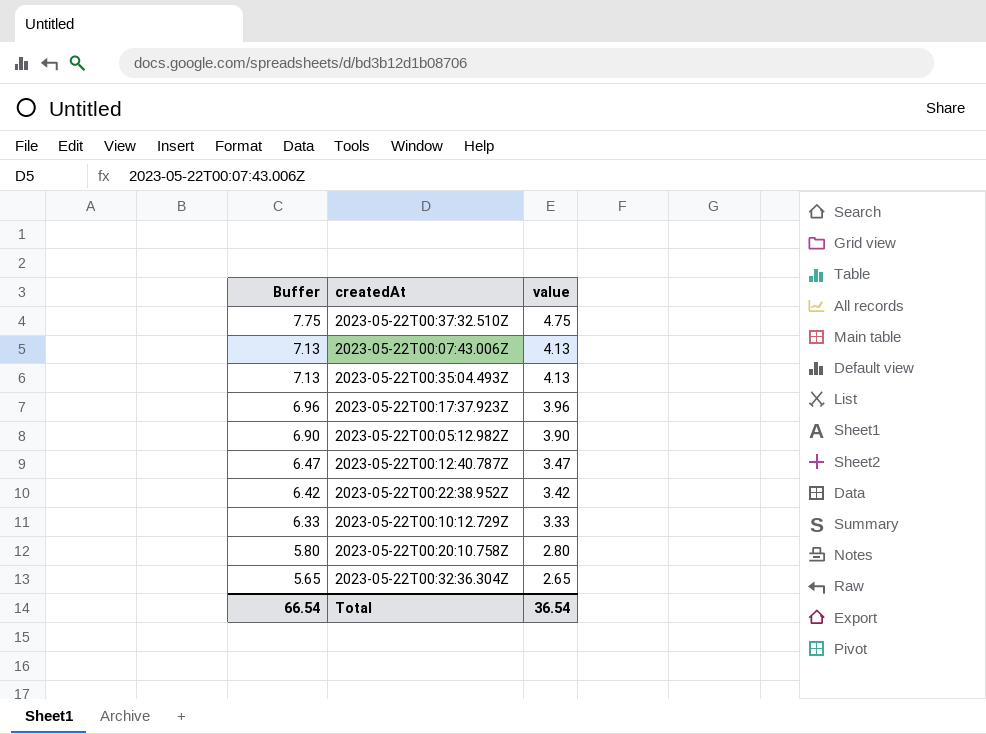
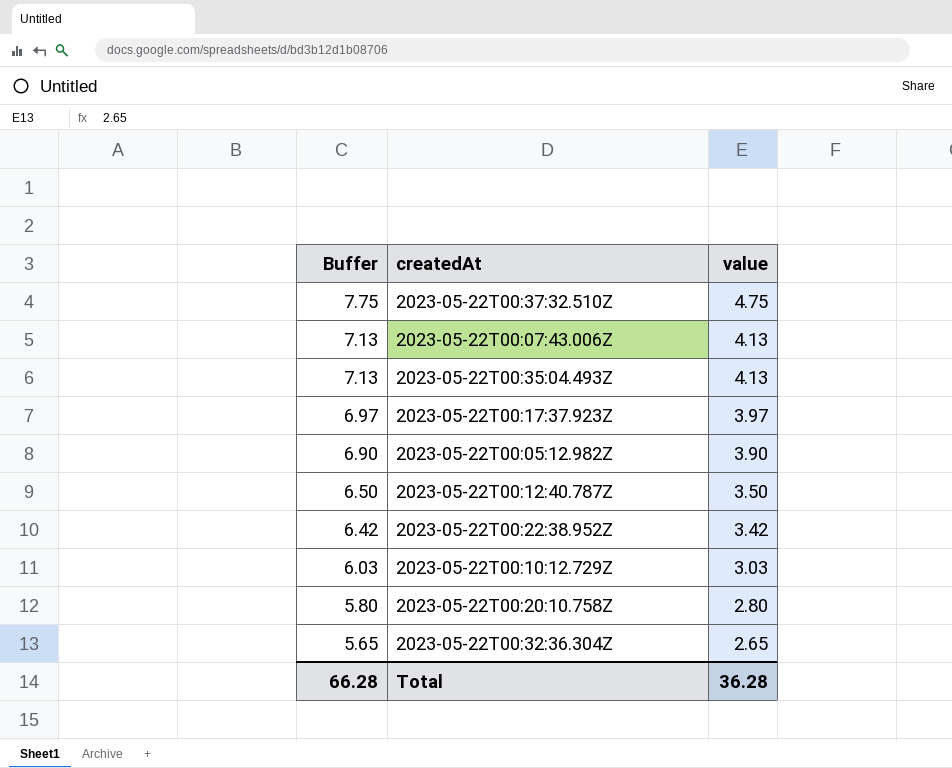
2023-05-22T00:17:37.923Z | Buffer: 6.96 -> 6.97
2023-05-22T00:17:37.923Z | value: 3.96 -> 3.97
2023-05-22T00:12:40.787Z | Buffer: 6.47 -> 6.50
2023-05-22T00:12:40.787Z | value: 3.47 -> 3.50
2023-05-22T00:10:12.729Z | Buffer: 6.33 -> 6.03
2023-05-22T00:10:12.729Z | value: 3.33 -> 3.03
Total | Buffer: 66.54 -> 66.28
Total | value: 36.54 -> 36.28

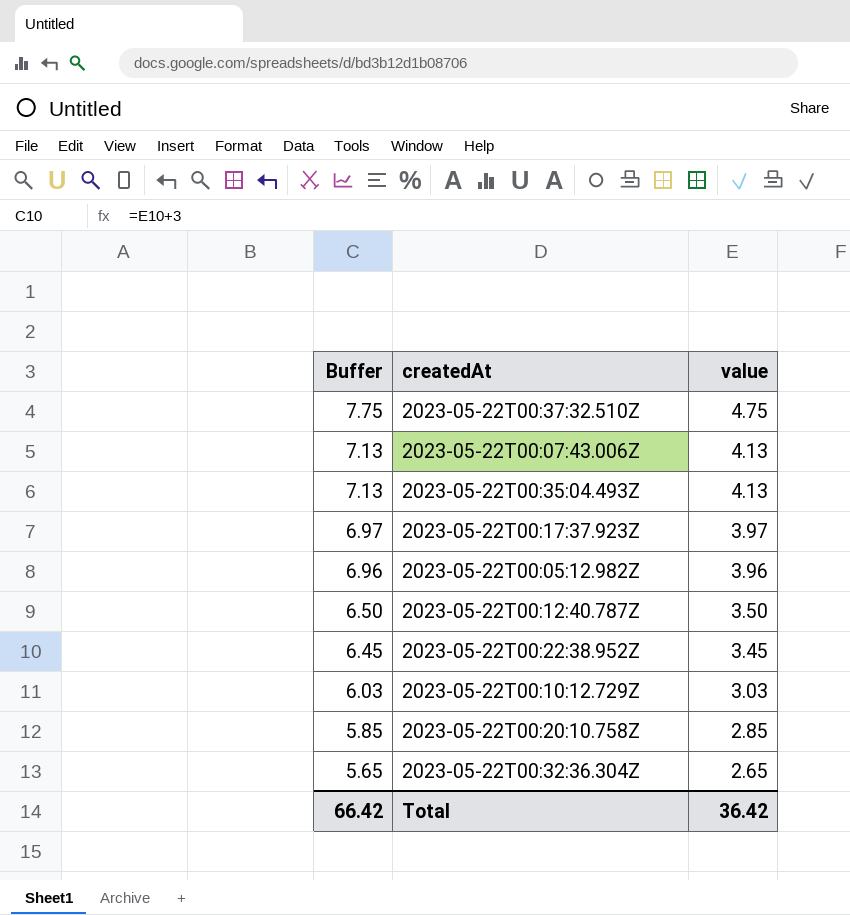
2023-05-22T00:05:12.982Z | Buffer: 6.90 -> 6.96
2023-05-22T00:05:12.982Z | value: 3.90 -> 3.96
2023-05-22T00:22:38.952Z | Buffer: 6.42 -> 6.45
2023-05-22T00:22:38.952Z | value: 3.42 -> 3.45
2023-05-22T00:20:10.758Z | Buffer: 5.80 -> 5.85
2023-05-22T00:20:10.758Z | value: 2.80 -> 2.85
Total | Buffer: 66.28 -> 66.42
Total | value: 36.28 -> 36.42

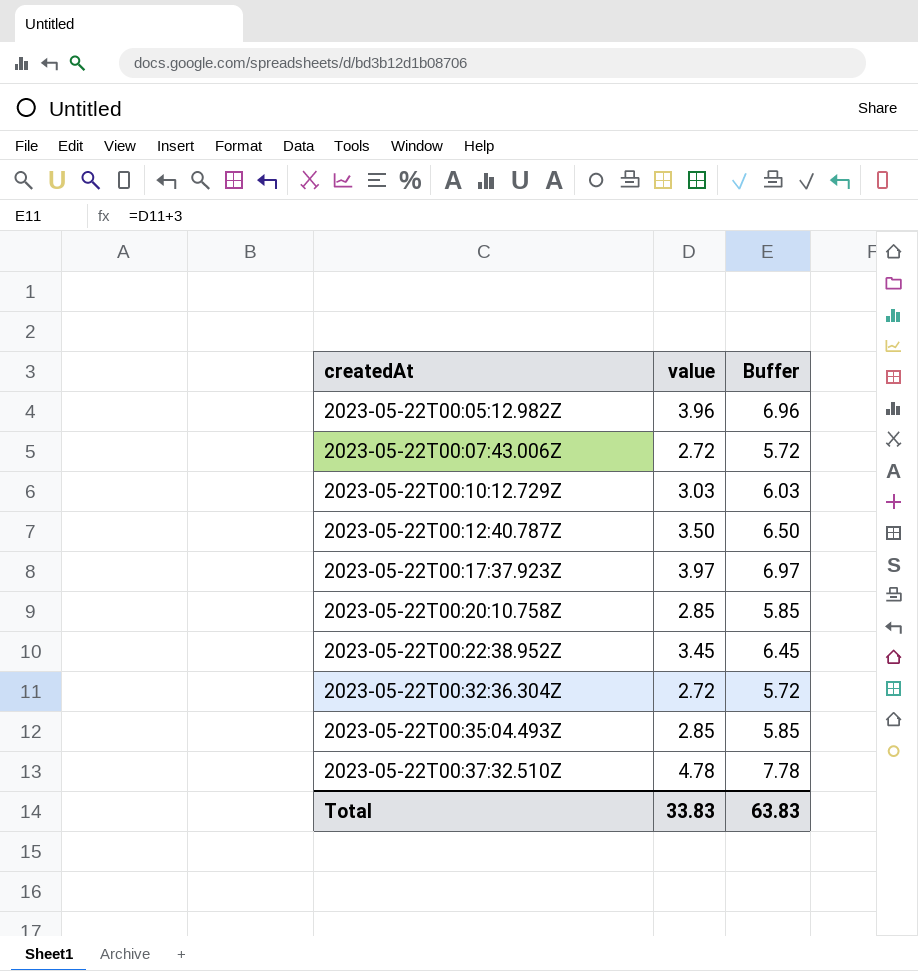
row order: Buffer descending -> createdAt ascending
column Buffer | position: 1 -> 3
2023-05-22T00:07:43.006Z | value: 4.13 -> 2.72
2023-05-22T00:07:43.006Z | Buffer: 7.13 -> 5.72
2023-05-22T00:32:36.304Z | value: 2.65 -> 2.72
2023-05-22T00:32:36.304Z | Buffer: 5.65 -> 5.72
2023-05-22T00:35:04.493Z | value: 4.13 -> 2.85
2023-05-22T00:35:04.493Z | Buffer: 7.13 -> 5.85
2023-05-22T00:37:32.510Z | value: 4.75 -> 4.78
2023-05-22T00:37:32.510Z | Buffer: 7.75 -> 7.78
Total | value: 36.42 -> 33.83
Total | Buffer: 66.42 -> 63.83

